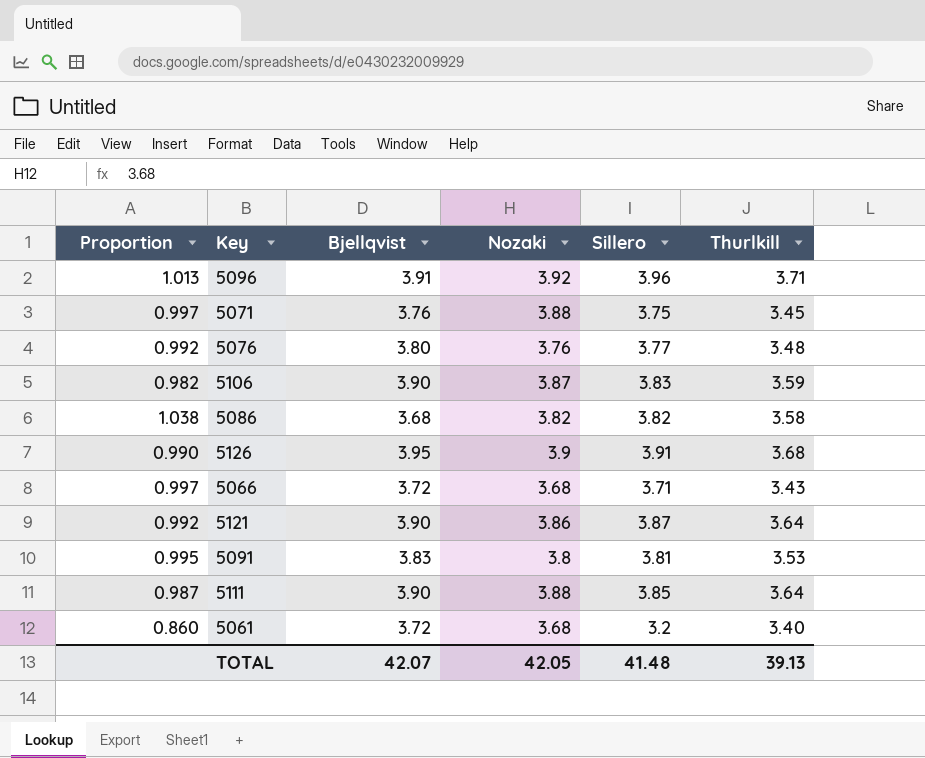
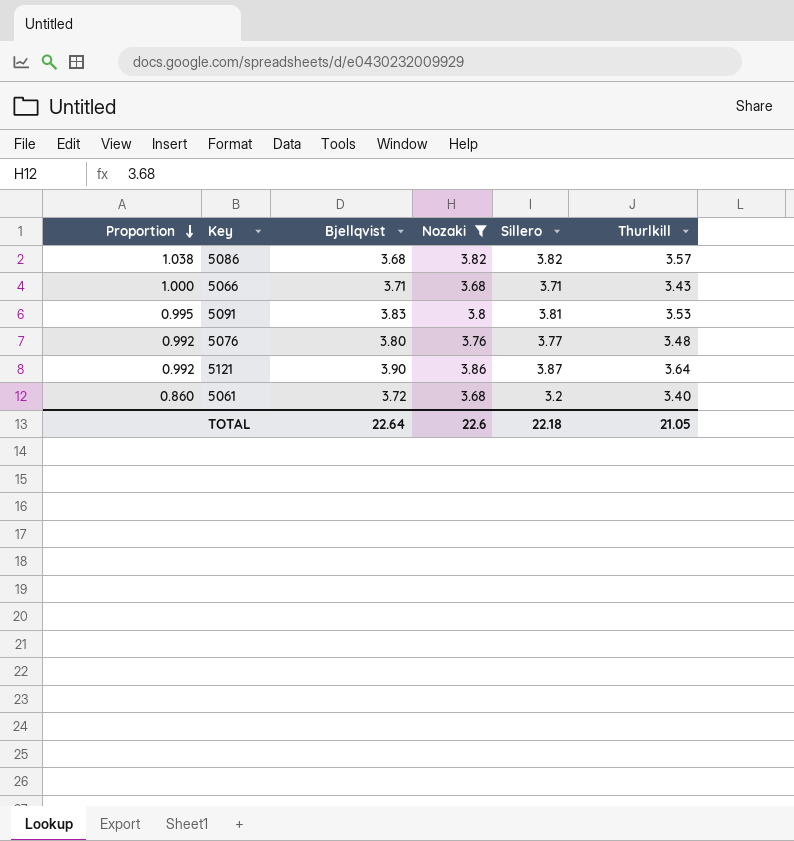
filter: none -> Nozaki <= 3.86
row order: none -> Proportion descending
5086 | Thurlkill: 3.58 -> 3.57
5066 | Proportion: 0.997 -> 1.000
5066 | Bjellqvist: 3.72 -> 3.71
TOTAL | Bjellqvist: 42.07 -> 22.64
TOTAL | Nozaki: 42.05 -> 22.6
TOTAL | Sillero: 41.48 -> 22.18
TOTAL | Thurlkill: 39.13 -> 21.05

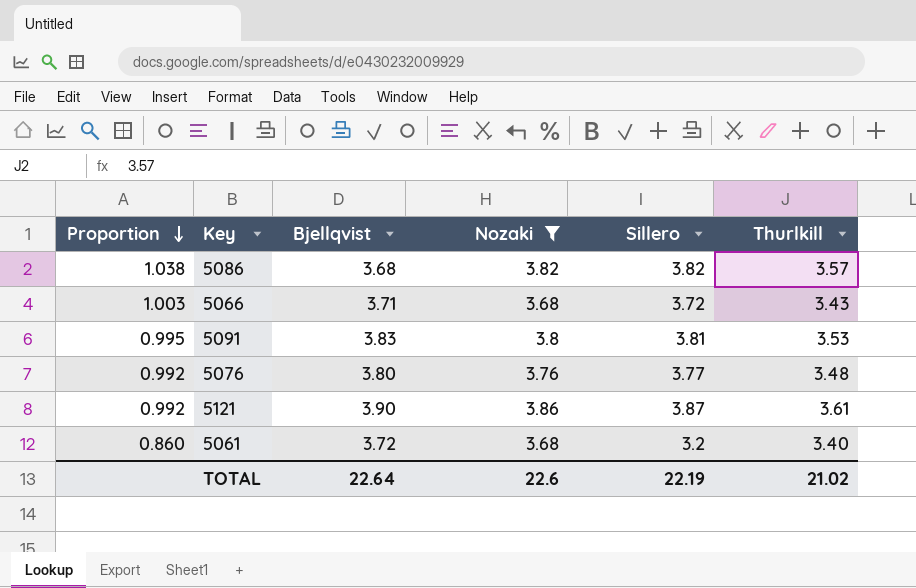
5066 | Proportion: 1.000 -> 1.003
5066 | Sillero: 3.71 -> 3.72
5121 | Thurlkill: 3.64 -> 3.61
TOTAL | Sillero: 22.18 -> 22.19
TOTAL | Thurlkill: 21.05 -> 21.02

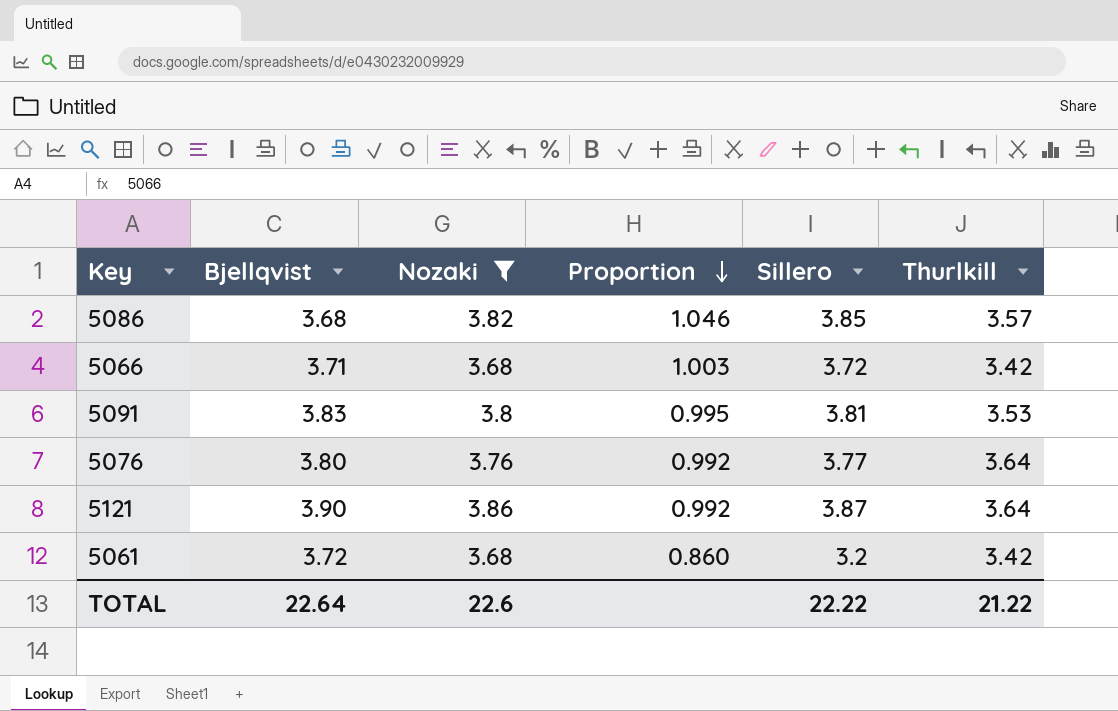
column Proportion | position: 1 -> 4
5086 | Proportion: 1.038 -> 1.046
5086 | Sillero: 3.82 -> 3.85
5066 | Thurlkill: 3.43 -> 3.42
5076 | Thurlkill: 3.48 -> 3.64
5121 | Thurlkill: 3.61 -> 3.64
5061 | Thurlkill: 3.40 -> 3.42
TOTAL | Sillero: 22.19 -> 22.22
TOTAL | Thurlkill: 21.02 -> 21.22

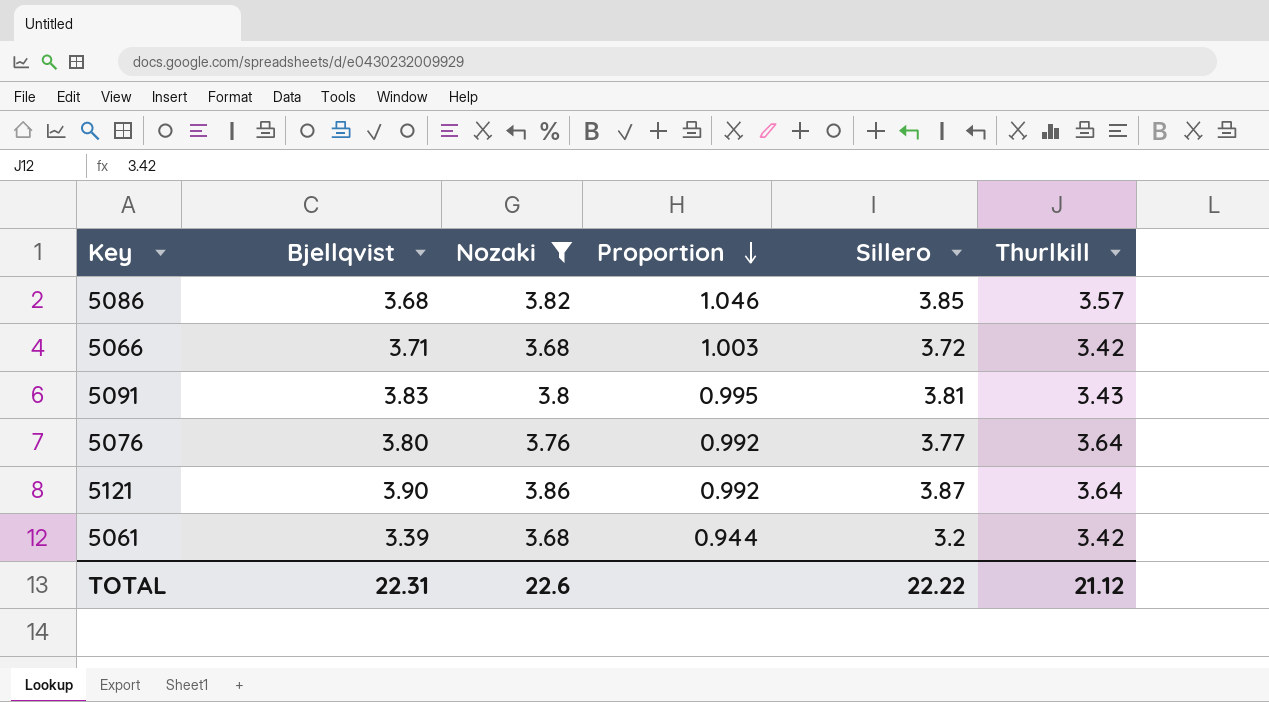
5091 | Thurlkill: 3.53 -> 3.43
5061 | Bjellqvist: 3.72 -> 3.39
5061 | Proportion: 0.860 -> 0.944
TOTAL | Bjellqvist: 22.64 -> 22.31
TOTAL | Thurlkill: 21.22 -> 21.12

